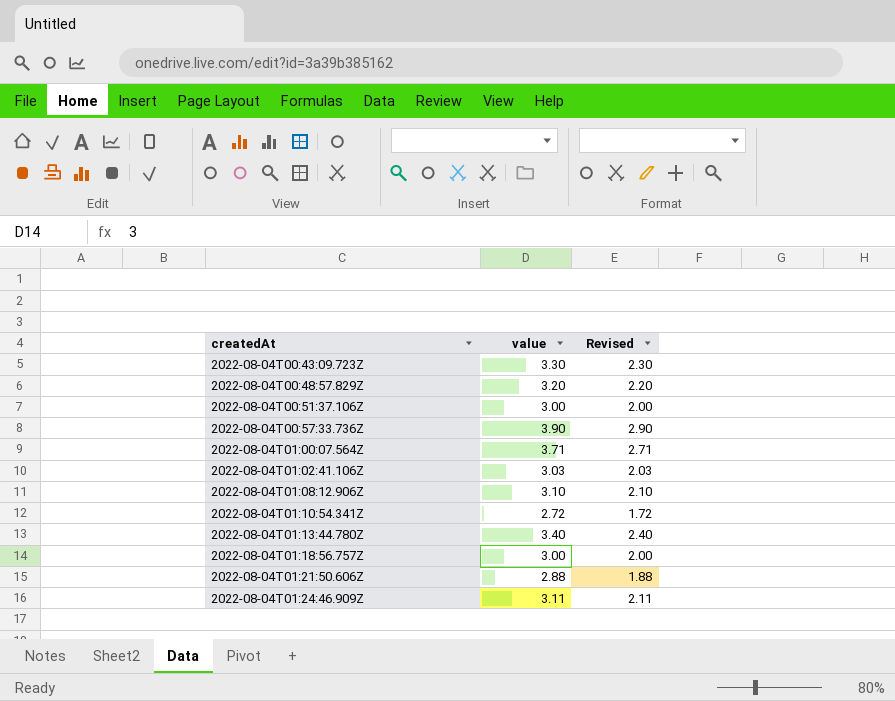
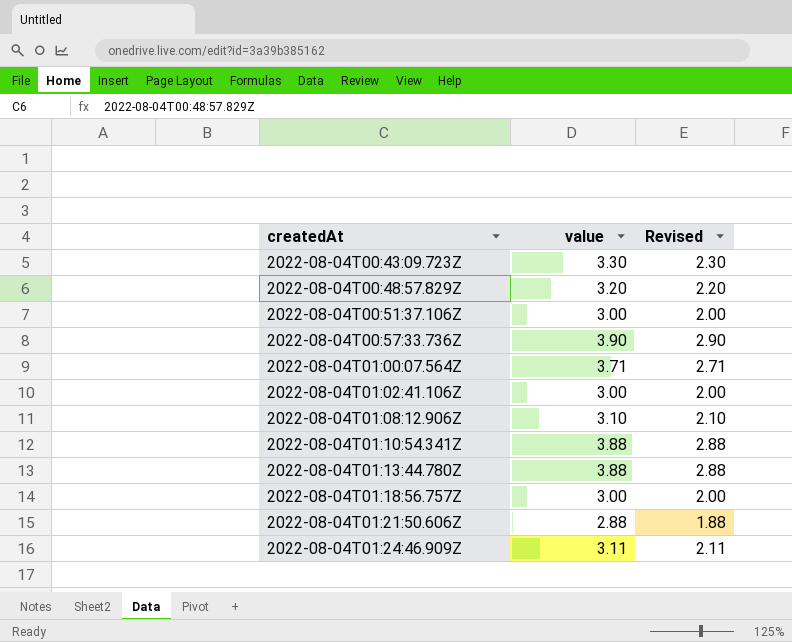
2022-08-04T01:02:41.106Z | value: 3.03 -> 3.00
2022-08-04T01:02:41.106Z | Revised: 2.03 -> 2.00
2022-08-04T01:10:54.341Z | value: 2.72 -> 3.88
2022-08-04T01:10:54.341Z | Revised: 1.72 -> 2.88
2022-08-04T01:13:44.780Z | value: 3.40 -> 3.88
2022-08-04T01:13:44.780Z | Revised: 2.40 -> 2.88

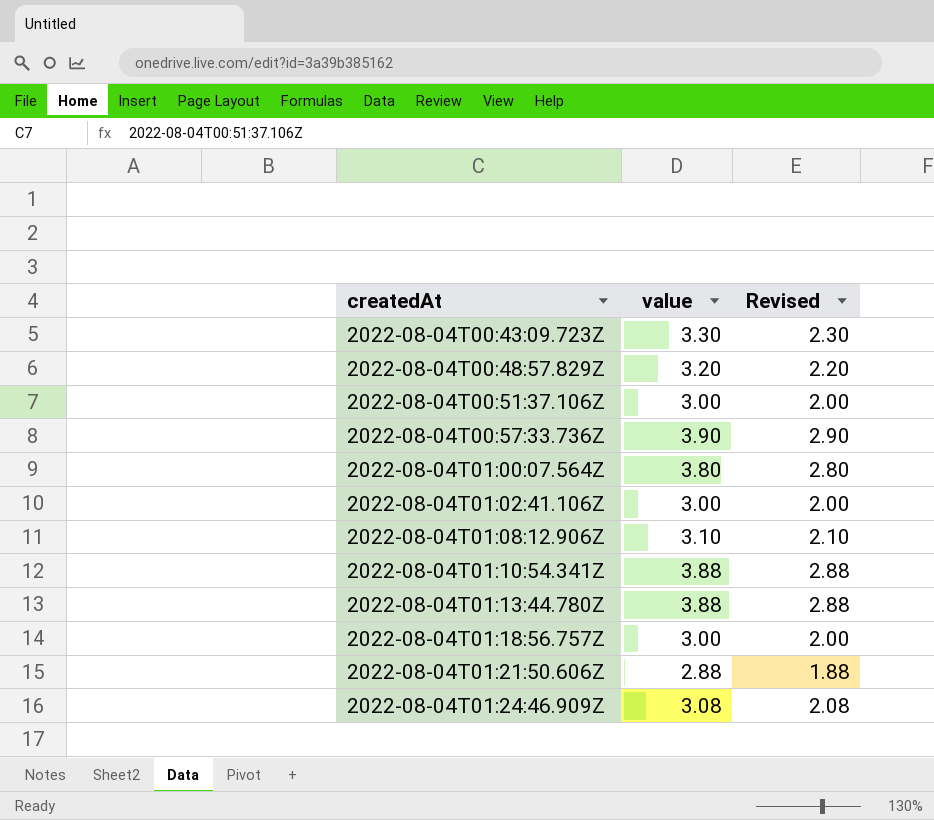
2022-08-04T01:00:07.564Z | value: 3.71 -> 3.80
2022-08-04T01:00:07.564Z | Revised: 2.71 -> 2.80
2022-08-04T01:24:46.909Z | value: 3.11 -> 3.08
2022-08-04T01:24:46.909Z | Revised: 2.11 -> 2.08

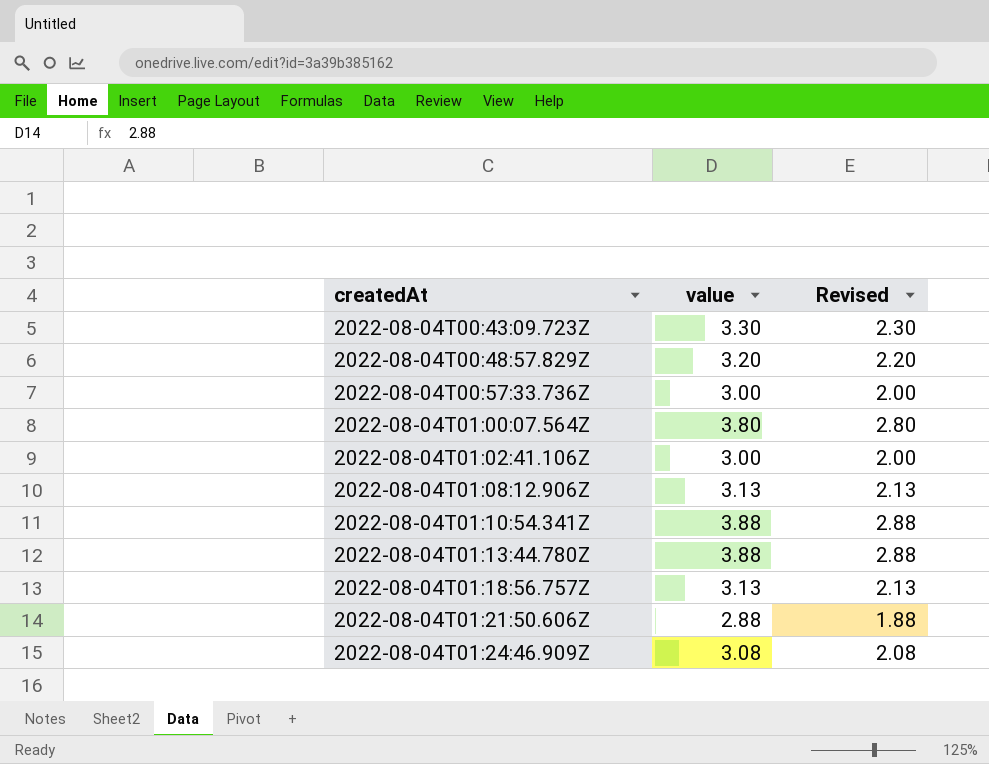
row 2022-08-04T00:51:37.106Z: 3.00 | 2.00 -> none
2022-08-04T00:57:33.736Z | value: 3.90 -> 3.00
2022-08-04T00:57:33.736Z | Revised: 2.90 -> 2.00
2022-08-04T01:08:12.906Z | value: 3.10 -> 3.13
2022-08-04T01:08:12.906Z | Revised: 2.10 -> 2.13
2022-08-04T01:18:56.757Z | value: 3.00 -> 3.13
2022-08-04T01:18:56.757Z | Revised: 2.00 -> 2.13

